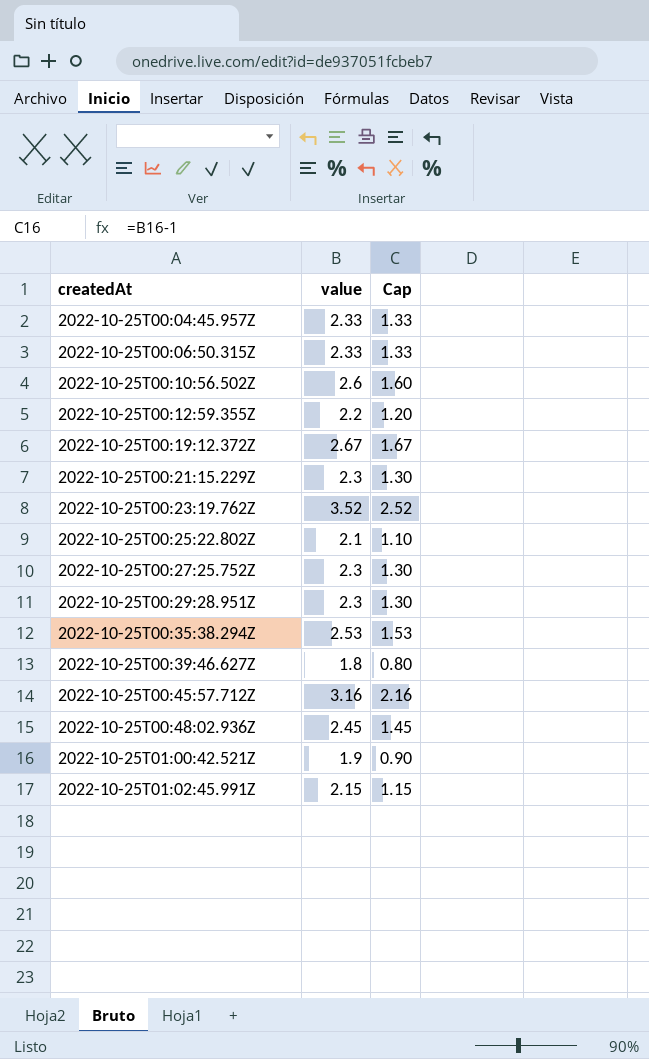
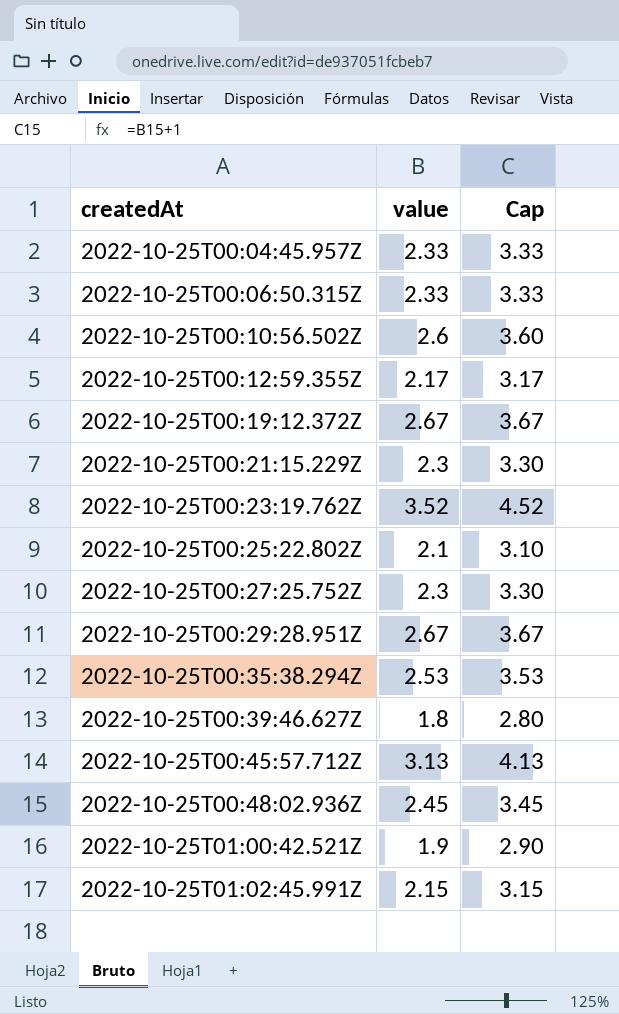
column Cap | formula: [value] - 1 -> [value] + 1
2022-10-25T00:12:59.355Z | value: 2.2 -> 2.17
2022-10-25T00:29:28.951Z | value: 2.3 -> 2.67
2022-10-25T00:45:57.712Z | value: 3.16 -> 3.13

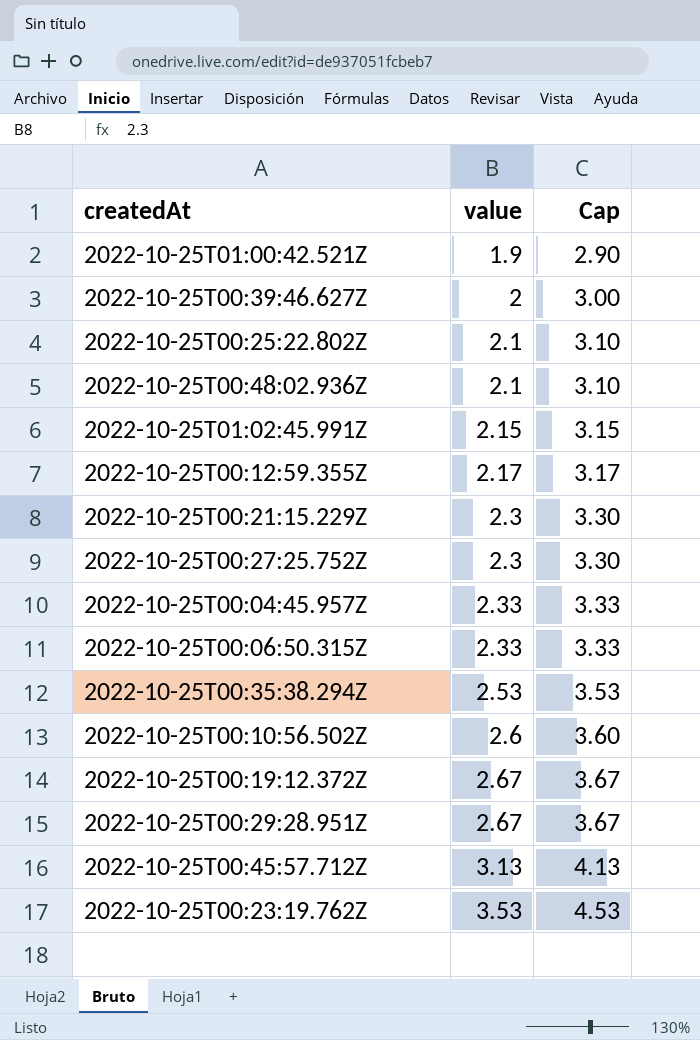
row order: createdAt ascending -> value ascending
2022-10-25T00:39:46.627Z | value: 1.8 -> 2
2022-10-25T00:39:46.627Z | Cap: 2.80 -> 3.00
2022-10-25T00:48:02.936Z | value: 2.45 -> 2.1
2022-10-25T00:48:02.936Z | Cap: 3.45 -> 3.10
2022-10-25T00:23:19.762Z | value: 3.52 -> 3.53
2022-10-25T00:23:19.762Z | Cap: 4.52 -> 4.53

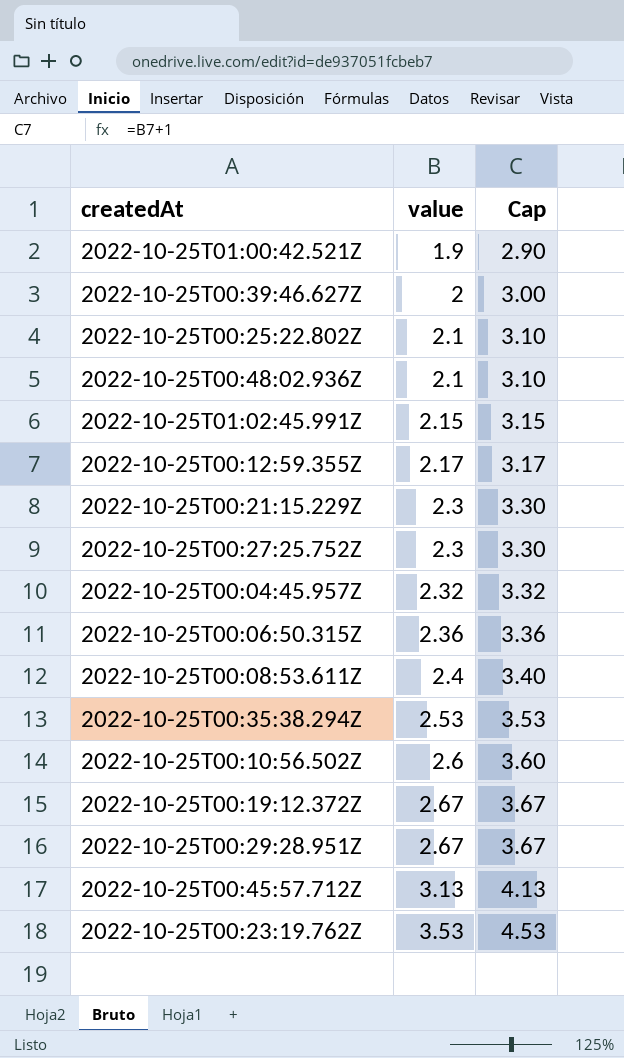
2022-10-25T00:04:45.957Z | value: 2.33 -> 2.32
2022-10-25T00:04:45.957Z | Cap: 3.33 -> 3.32
2022-10-25T00:06:50.315Z | value: 2.33 -> 2.36
2022-10-25T00:06:50.315Z | Cap: 3.33 -> 3.36
row 2022-10-25T00:08:53.611Z: none -> 2.4 | 3.40

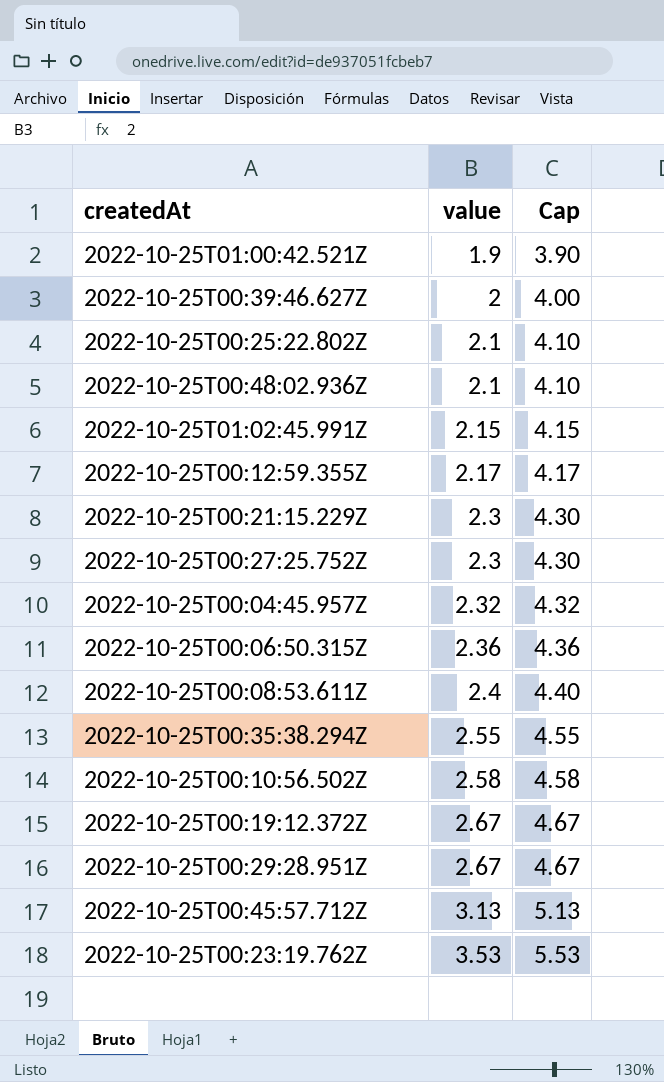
column Cap | formula: [value] + 1 -> [value] + 2
2022-10-25T00:35:38.294Z | value: 2.53 -> 2.55
2022-10-25T00:10:56.502Z | value: 2.6 -> 2.58

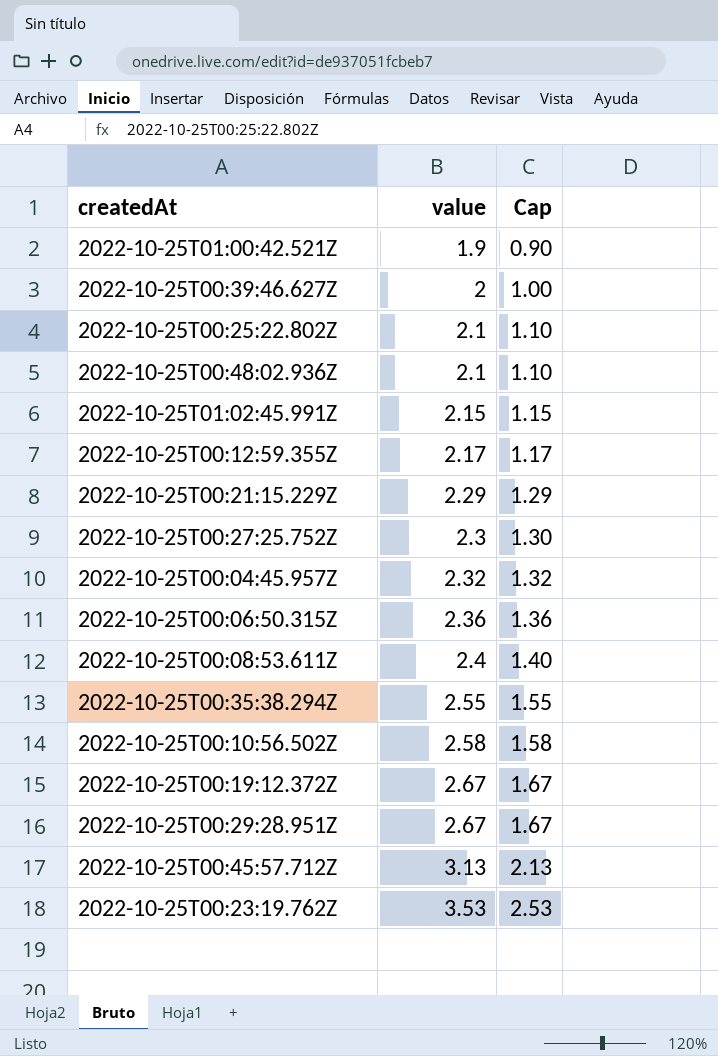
column Cap | formula: [value] + 2 -> [value] - 1
2022-10-25T00:21:15.229Z | value: 2.3 -> 2.29

